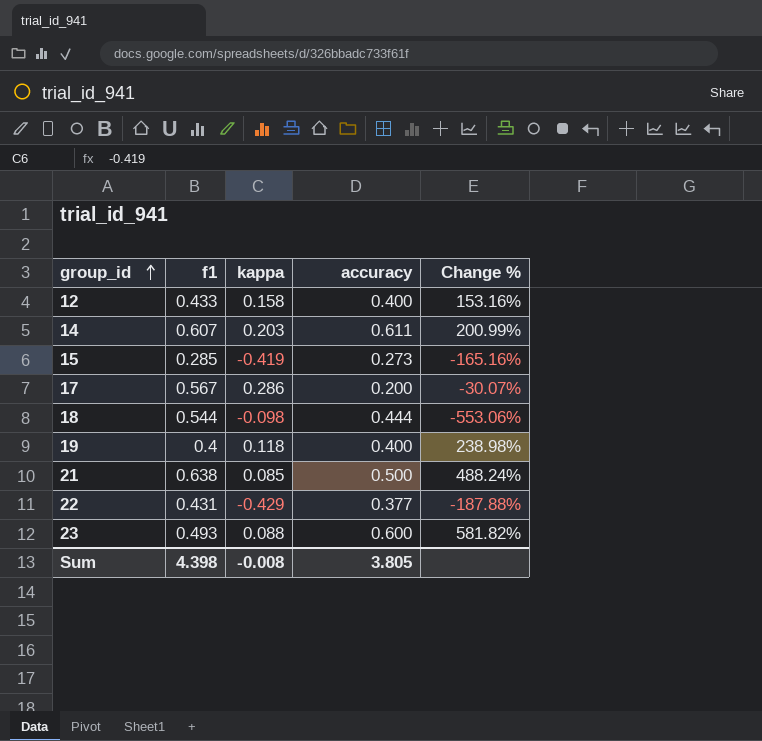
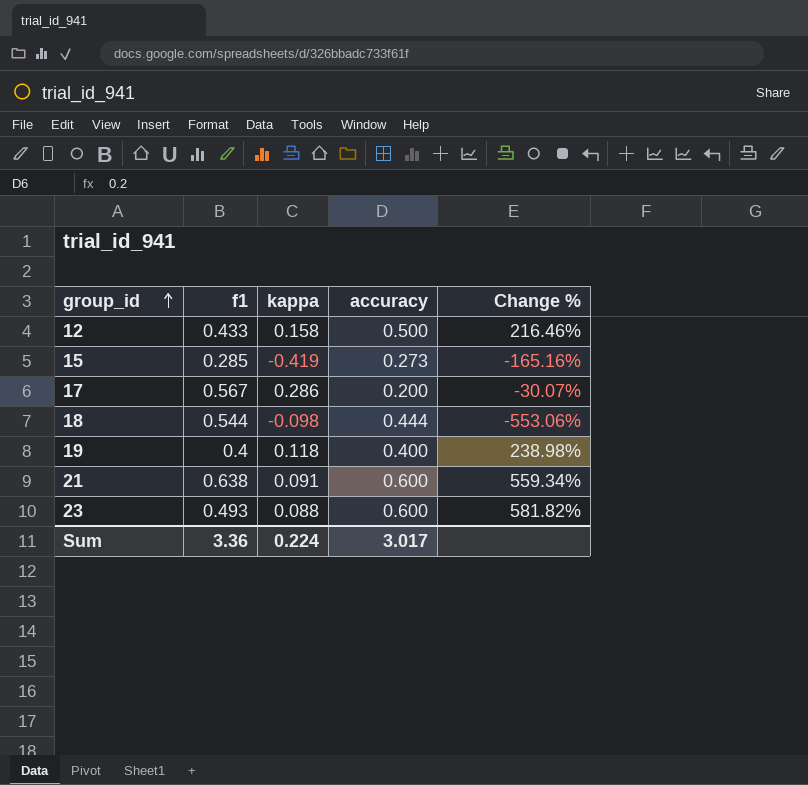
row 14: 0.607 | 0.203 | 0.611 | 200.99% -> none
row 22: 0.431 | -0.429 | 0.377 | -187.88% -> none
12 | accuracy: 0.400 -> 0.500
12 | Change %: 153.16% -> 216.46%
21 | kappa: 0.085 -> 0.091
21 | accuracy: 0.500 -> 0.600
21 | Change %: 488.24% -> 559.34%
Sum | f1: 4.398 -> 3.36
Sum | kappa: -0.008 -> 0.224
Sum | accuracy: 3.805 -> 3.017

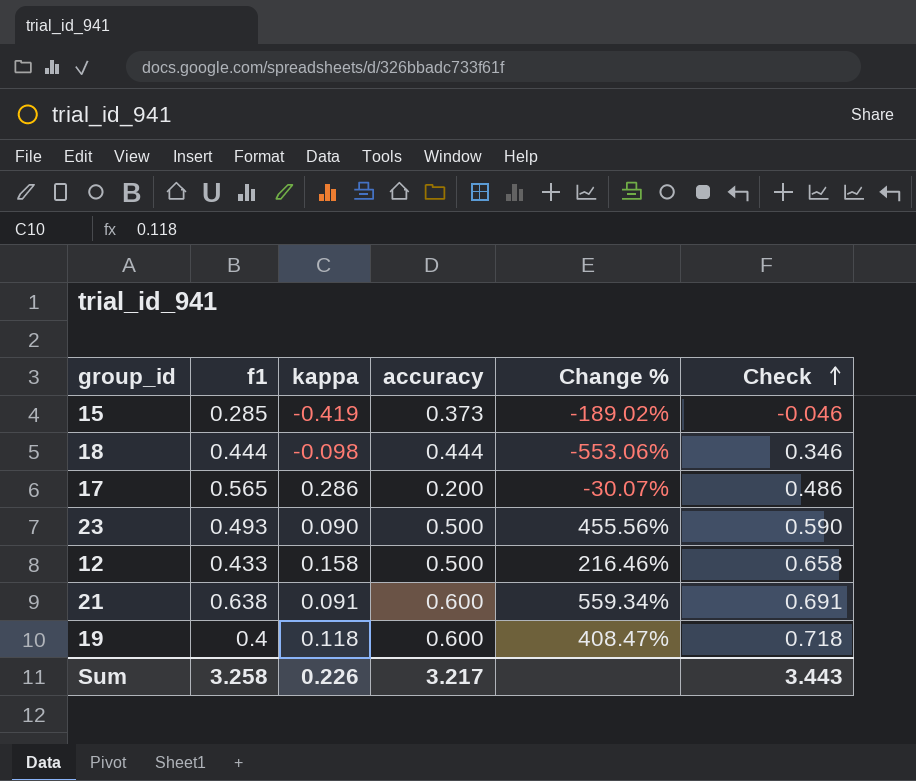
row order: group_id ascending -> Check ascending
column Check | formula: none -> [kappa] + [accuracy]
15 | accuracy: 0.273 -> 0.373
15 | Change %: -165.16% -> -189.02%
18 | f1: 0.544 -> 0.444
17 | f1: 0.567 -> 0.565
23 | kappa: 0.088 -> 0.090
23 | accuracy: 0.600 -> 0.500
23 | Change %: 581.82% -> 455.56%
19 | accuracy: 0.400 -> 0.600
19 | Change %: 238.98% -> 408.47%
Sum | f1: 3.36 -> 3.258
Sum | kappa: 0.224 -> 0.226
Sum | accuracy: 3.017 -> 3.217

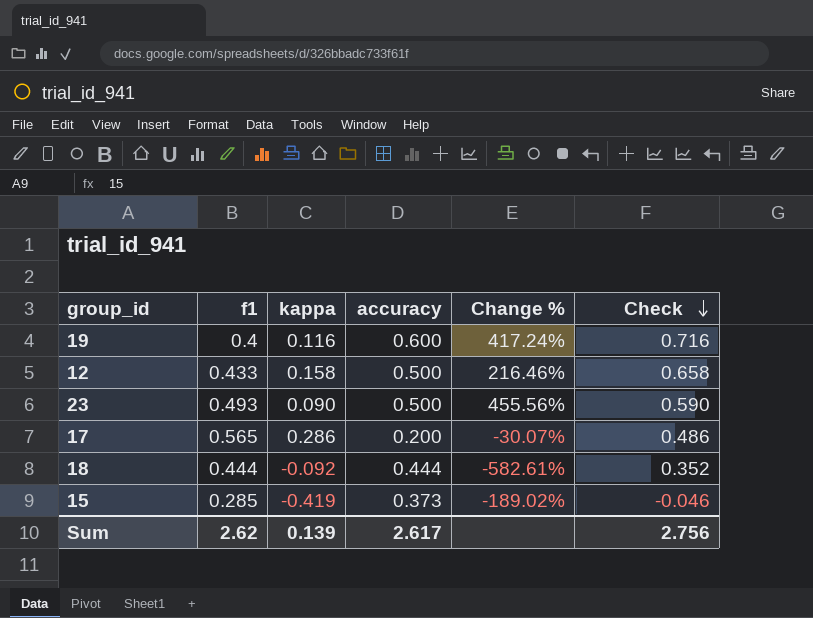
row order: Check ascending -> Check descending
row 21: 0.638 | 0.091 | 0.600 | 559.34% | 0.691 -> none
19 | kappa: 0.118 -> 0.116
19 | Change %: 408.47% -> 417.24%
19 | Check: 0.718 -> 0.716
18 | kappa: -0.098 -> -0.092
18 | Change %: -553.06% -> -582.61%
18 | Check: 0.346 -> 0.352
Sum | f1: 3.258 -> 2.62
Sum | kappa: 0.226 -> 0.139
Sum | accuracy: 3.217 -> 2.617
Sum | Check: 3.443 -> 2.756

